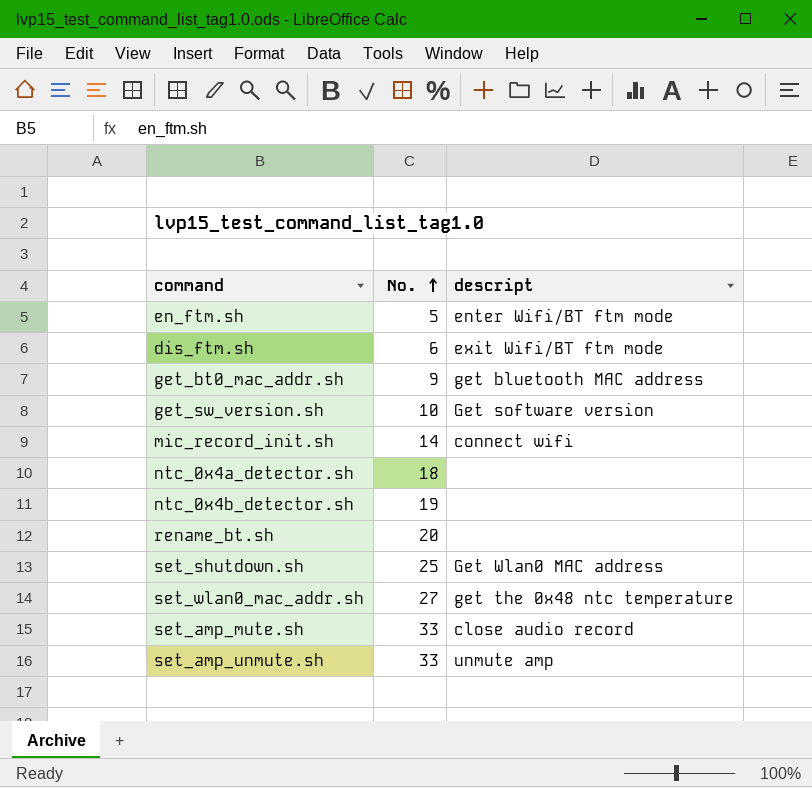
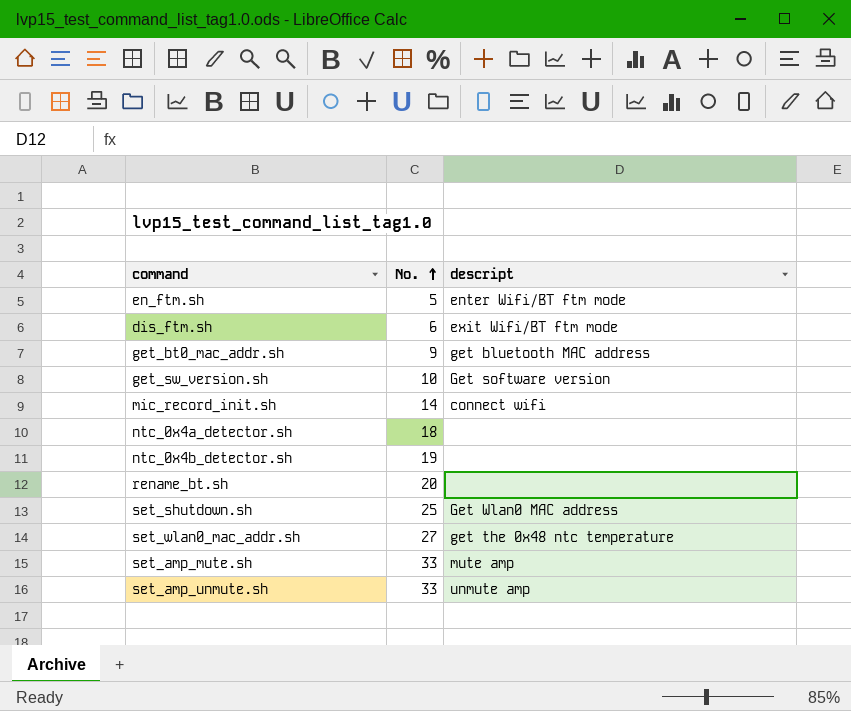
set_amp_mute.sh | descript: close audio record -> mute amp

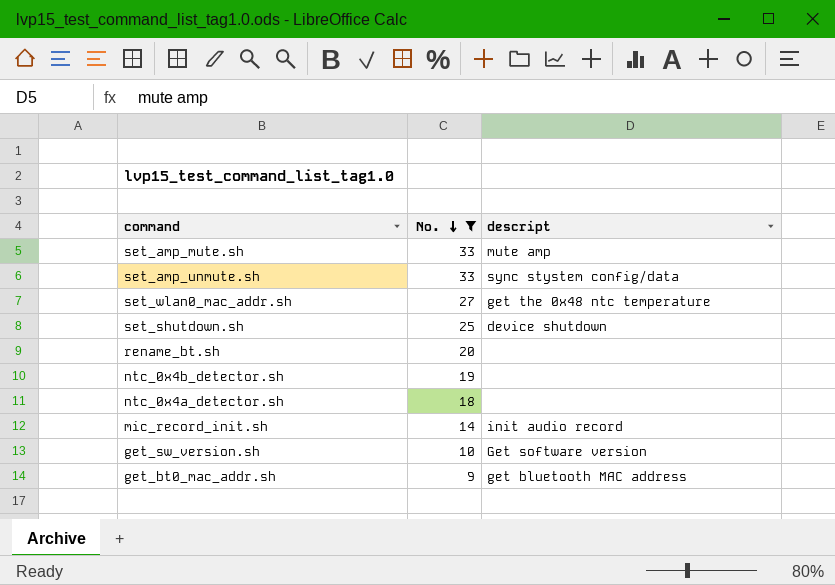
filter: none -> No. >= 9
row order: No. ascending -> No. descending
set_amp_unmute.sh | descript: unmute amp -> sync stystem config/data
set_shutdown.sh | descript: Get Wlan0 MAC address -> device shutdown
mic_record_init.sh | descript: connect wifi -> init audio record

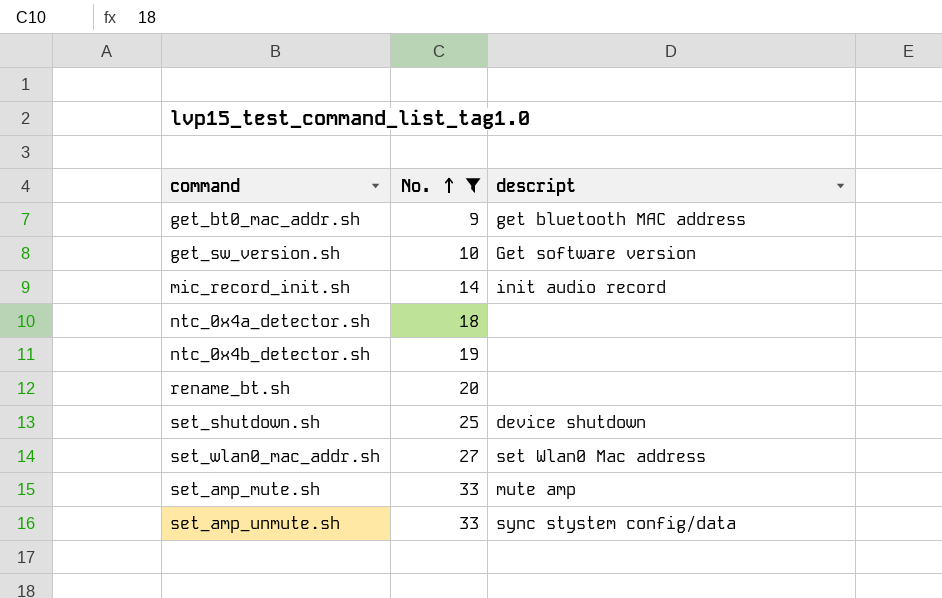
row order: No. descending -> No. ascending
set_wlan0_mac_addr.sh | descript: get the 0x48 ntc temperature -> set Wlan0 Mac address

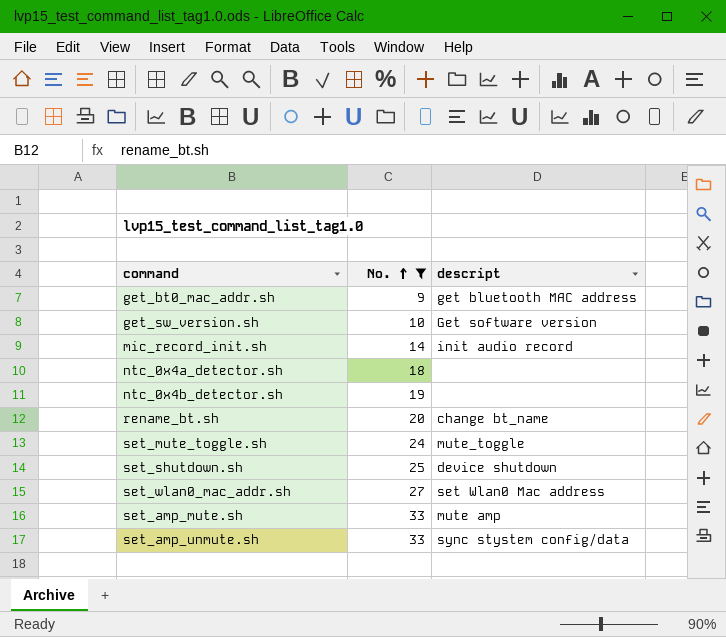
rename_bt.sh | descript: none -> change bt_name
row set_mute_toggle.sh: none -> 24 | mute_toggle

